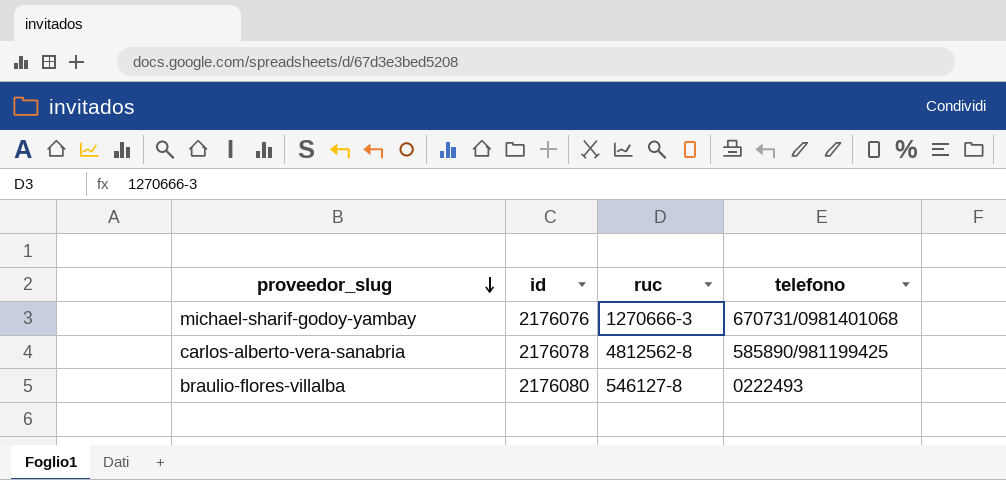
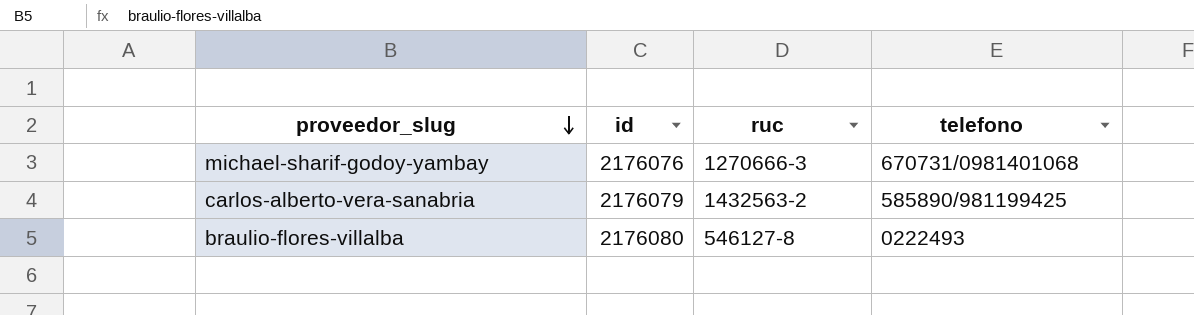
carlos-alberto-vera-sanabria | id: 2176078 -> 2176079
carlos-alberto-vera-sanabria | ruc: 4812562-8 -> 1432563-2

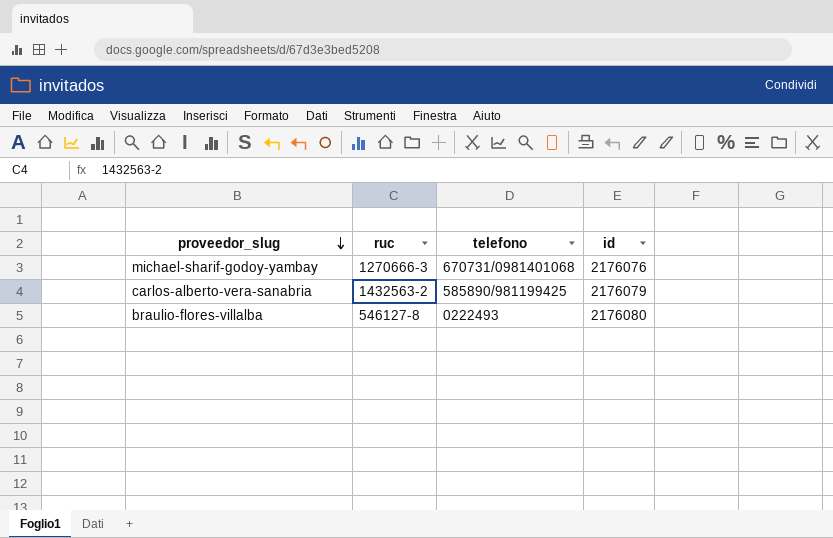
column id | position: 2 -> 4

